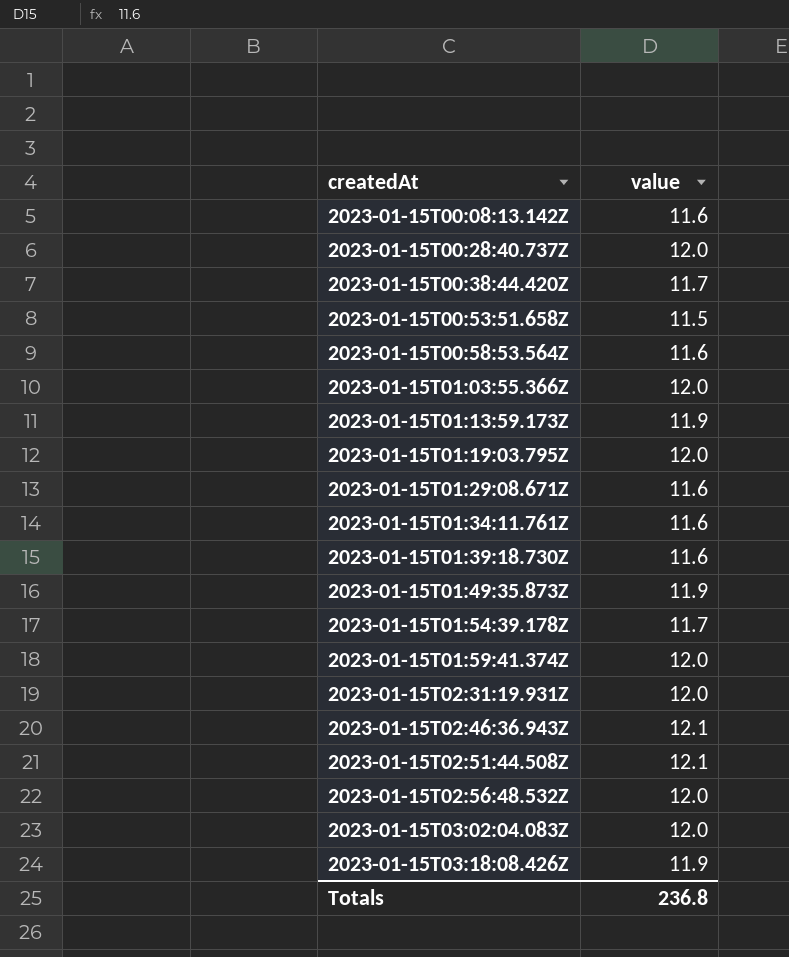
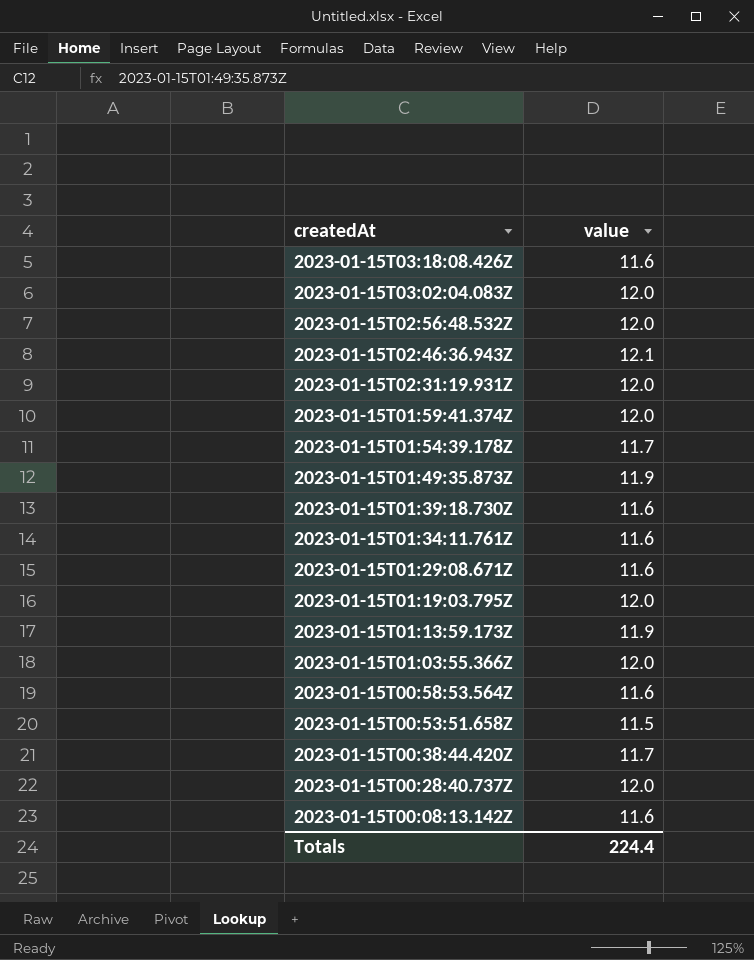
row order: createdAt ascending -> createdAt descending
row 2023-01-15T02:51:44.508Z: 12.1 -> none
2023-01-15T03:18:08.426Z | value: 11.9 -> 11.6
Totals | value: 236.8 -> 224.4

